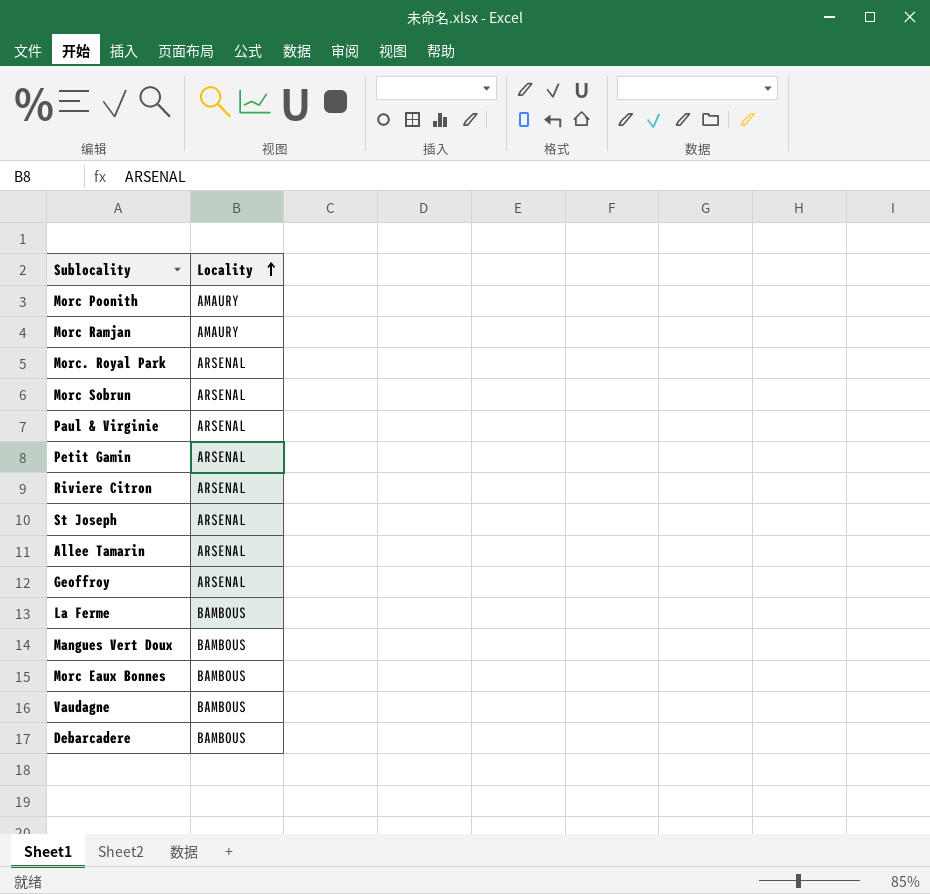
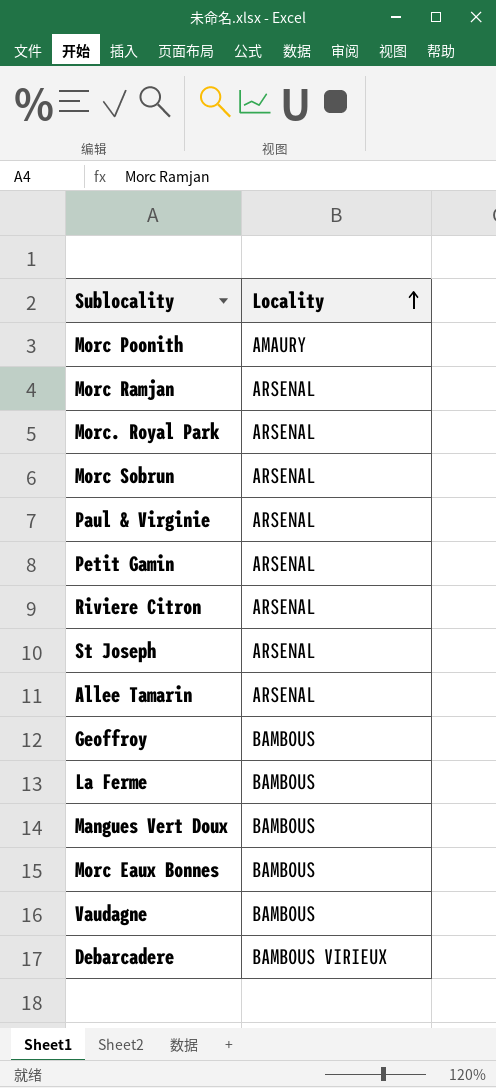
Morc Ramjan | Locality: AMAURY -> ARSENAL
Geoffroy | Locality: ARSENAL -> BAMBOUS
Debarcadere | Locality: BAMBOUS -> BAMBOUS VIRIEUX

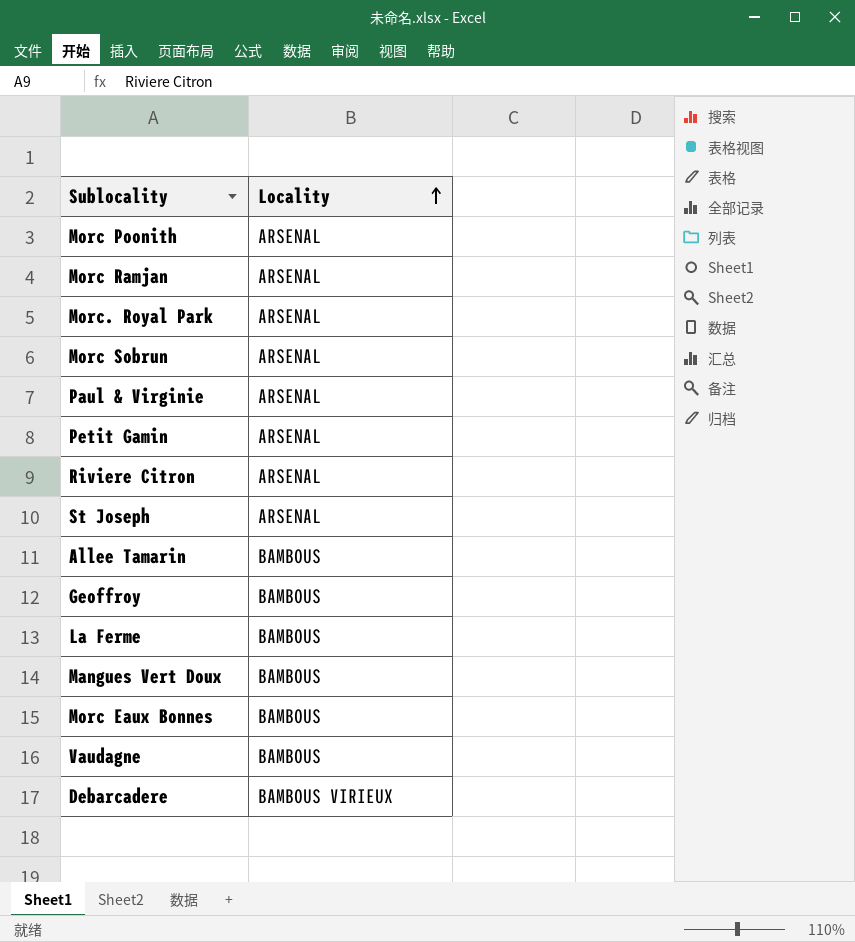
Morc Poonith | Locality: AMAURY -> ARSENAL
Allee Tamarin | Locality: ARSENAL -> BAMBOUS

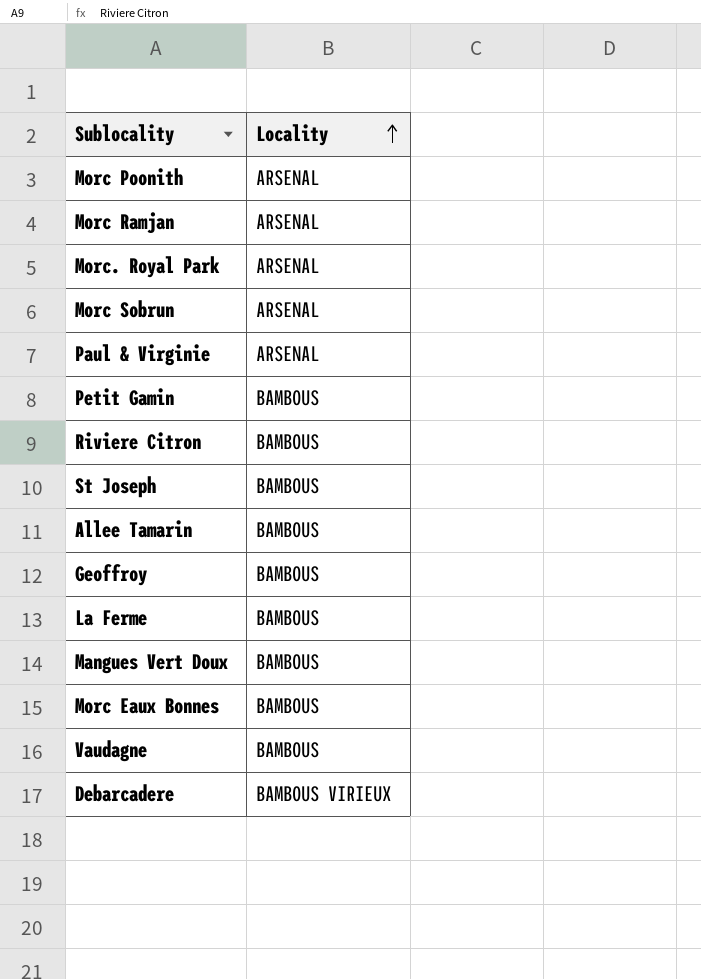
Petit Gamin | Locality: ARSENAL -> BAMBOUS
Riviere Citron | Locality: ARSENAL -> BAMBOUS
St Joseph | Locality: ARSENAL -> BAMBOUS

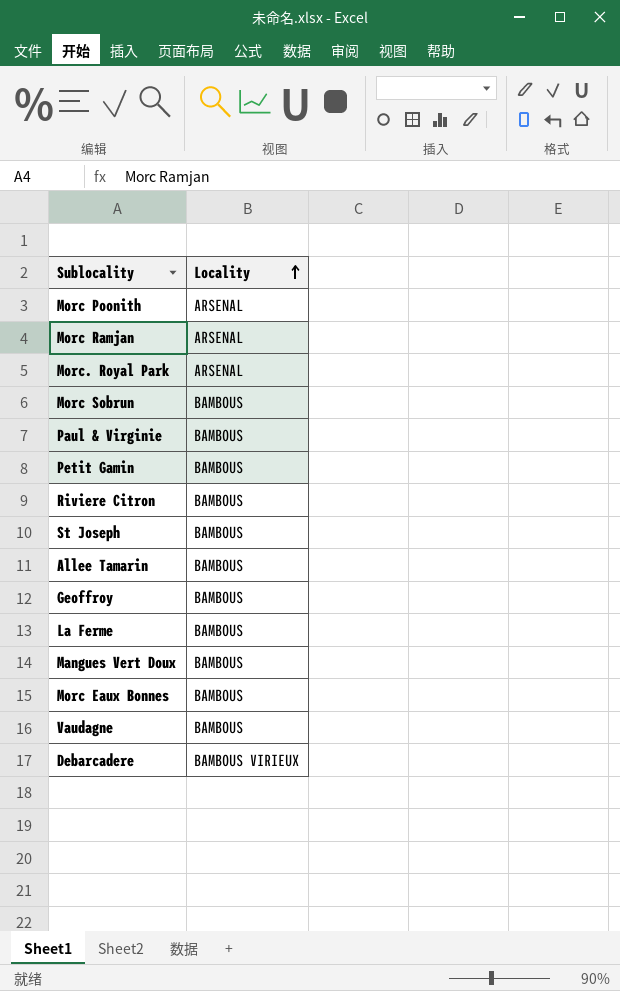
Morc Sobrun | Locality: ARSENAL -> BAMBOUS
Paul & Virginie | Locality: ARSENAL -> BAMBOUS

